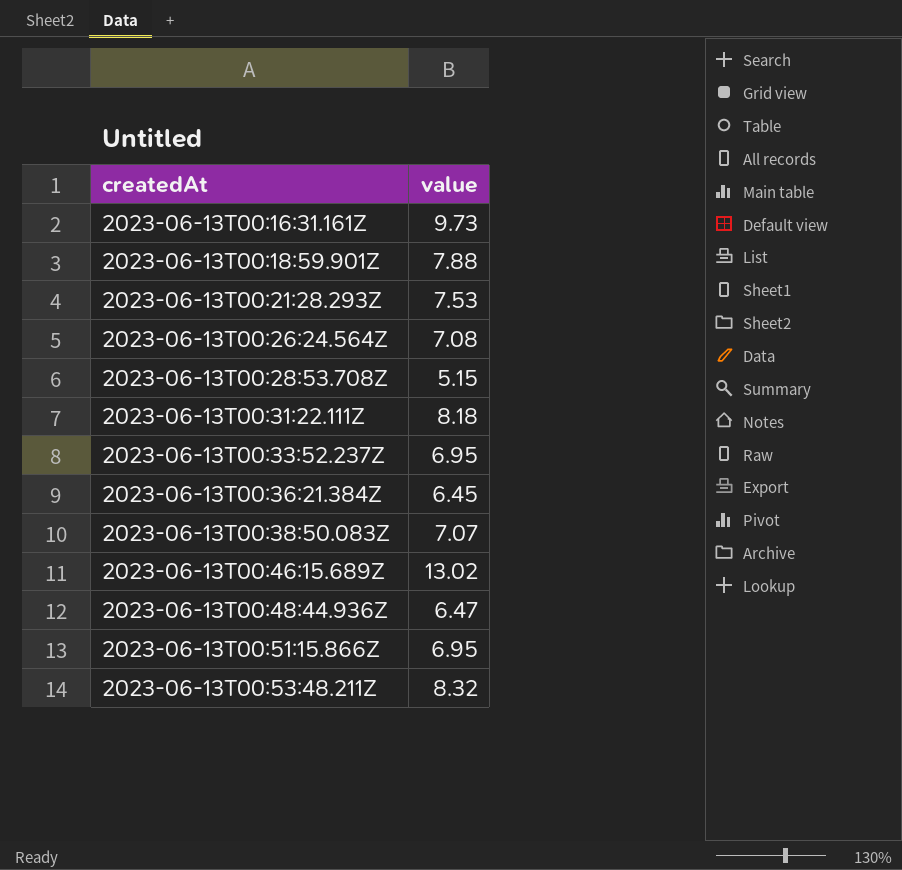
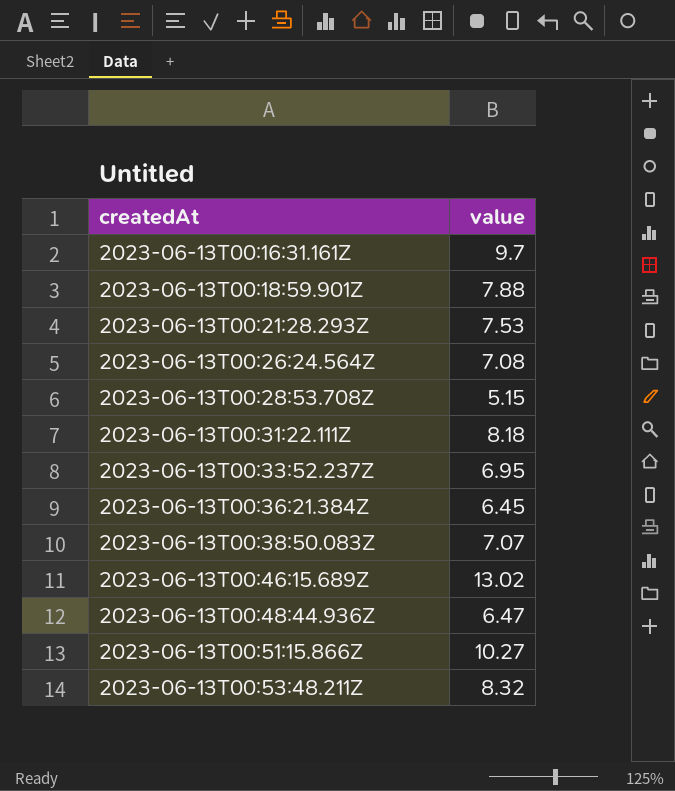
2023-06-13T00:16:31.161Z | value: 9.73 -> 9.7
2023-06-13T00:51:15.866Z | value: 6.95 -> 10.27

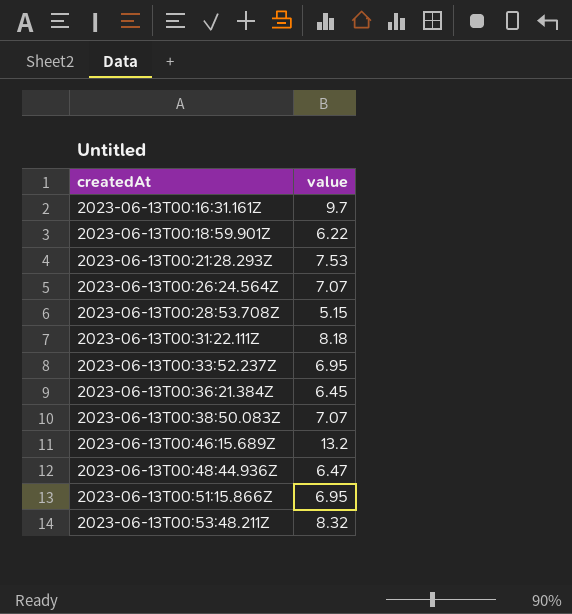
2023-06-13T00:18:59.901Z | value: 7.88 -> 6.22
2023-06-13T00:26:24.564Z | value: 7.08 -> 7.07
2023-06-13T00:46:15.689Z | value: 13.02 -> 13.2
2023-06-13T00:51:15.866Z | value: 10.27 -> 6.95

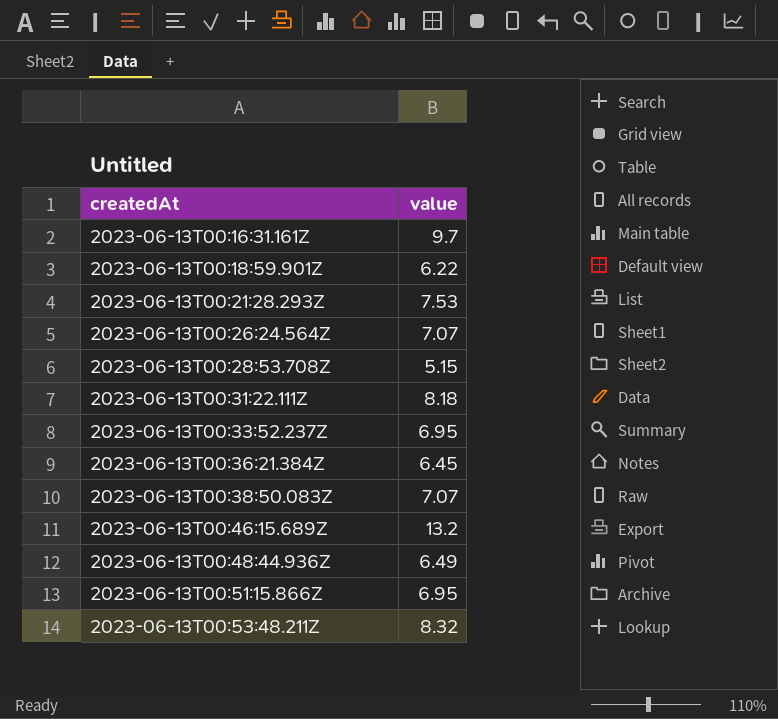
2023-06-13T00:48:44.936Z | value: 6.47 -> 6.49

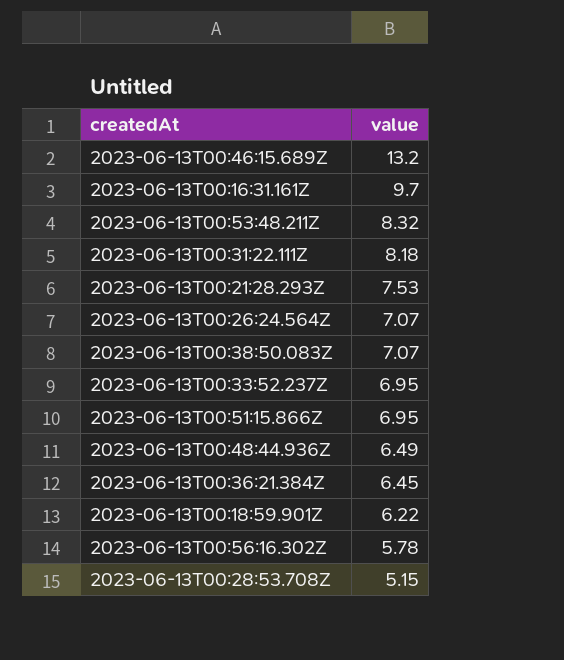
row order: createdAt ascending -> value descending
row 2023-06-13T00:56:16.302Z: none -> 5.78

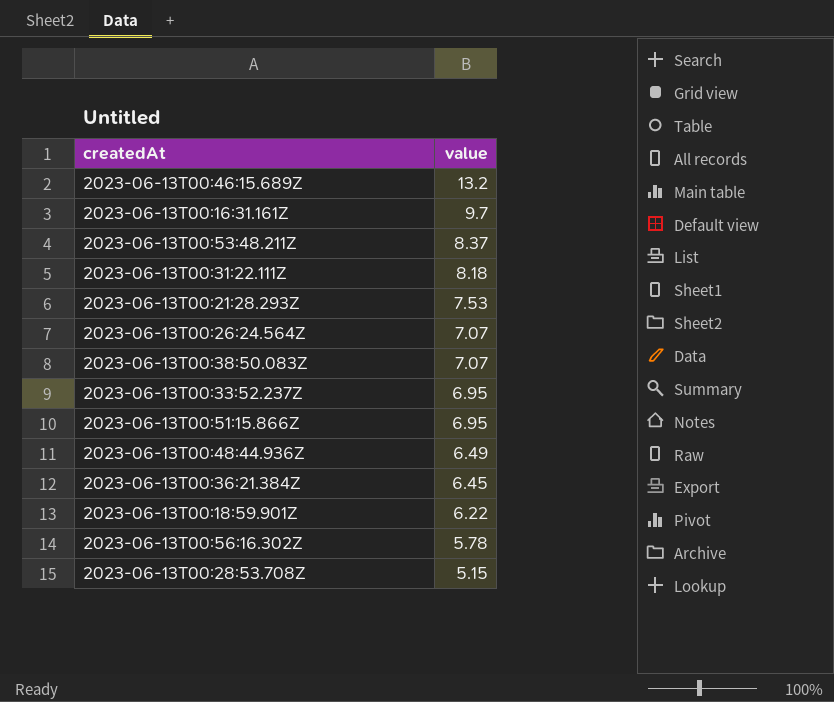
2023-06-13T00:53:48.211Z | value: 8.32 -> 8.37

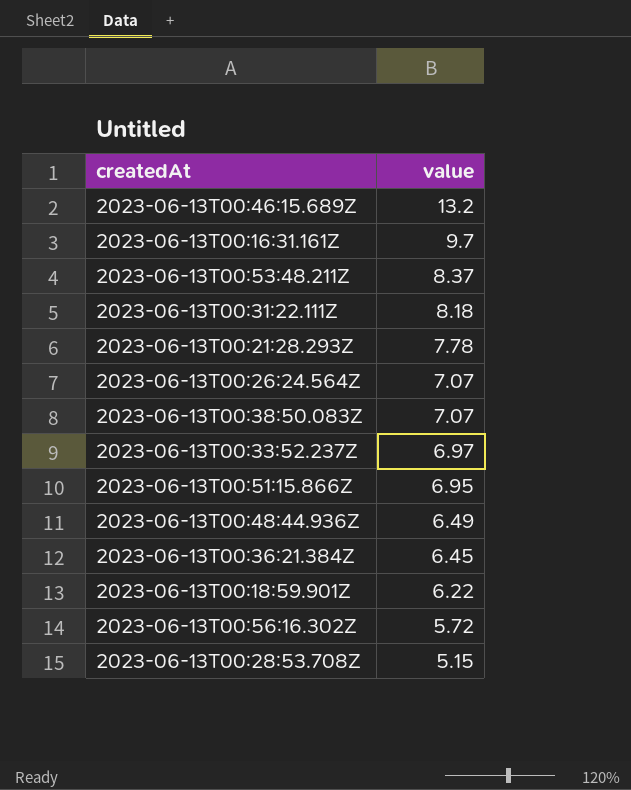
2023-06-13T00:21:28.293Z | value: 7.53 -> 7.78
2023-06-13T00:33:52.237Z | value: 6.95 -> 6.97
2023-06-13T00:56:16.302Z | value: 5.78 -> 5.72

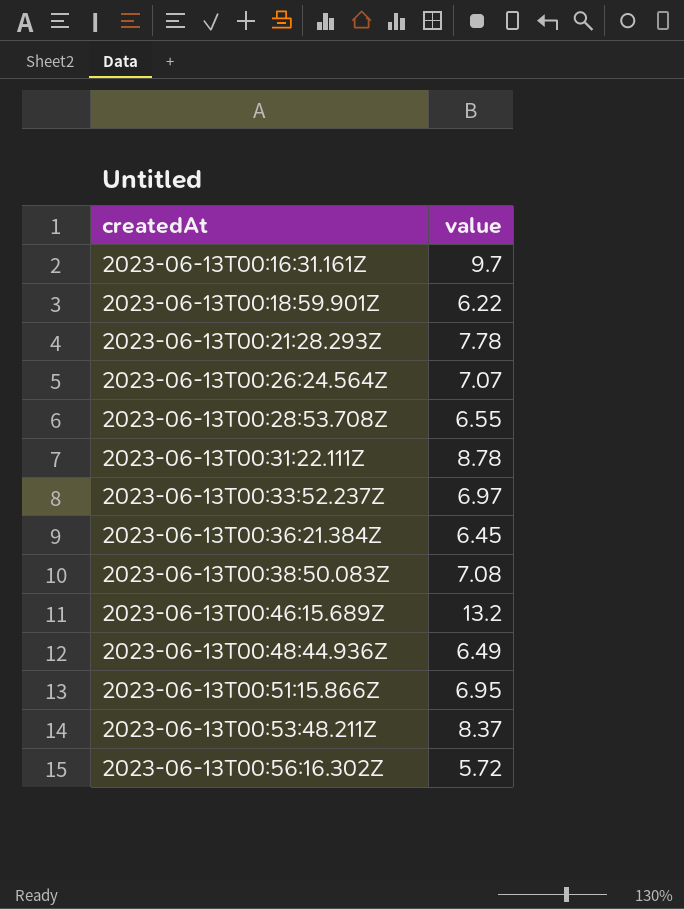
row order: value descending -> createdAt ascending
2023-06-13T00:28:53.708Z | value: 5.15 -> 6.55
2023-06-13T00:31:22.111Z | value: 8.18 -> 8.78
2023-06-13T00:38:50.083Z | value: 7.07 -> 7.08

